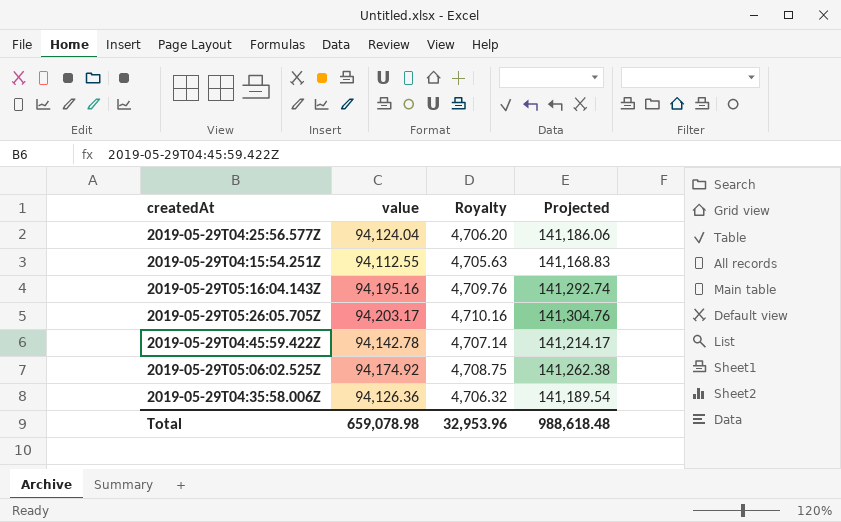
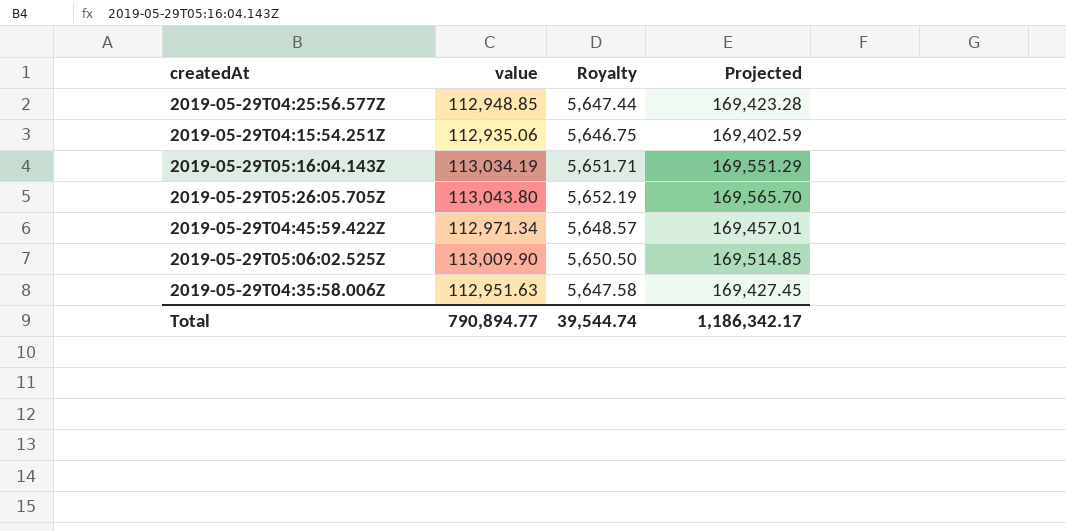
2019-05-29T04:25:56.577Z | value: 94,124.04 -> 112,948.85
2019-05-29T04:25:56.577Z | Royalty: 4,706.20 -> 5,647.44
2019-05-29T04:25:56.577Z | Projected: 141,186.06 -> 169,423.28
2019-05-29T04:15:54.251Z | value: 94,112.55 -> 112,935.06
2019-05-29T04:15:54.251Z | Royalty: 4,705.63 -> 5,646.75
2019-05-29T04:15:54.251Z | Projected: 141,168.83 -> 169,402.59
2019-05-29T05:16:04.143Z | value: 94,195.16 -> 113,034.19
2019-05-29T05:16:04.143Z | Royalty: 4,709.76 -> 5,651.71
2019-05-29T05:16:04.143Z | Projected: 141,292.74 -> 169,551.29
2019-05-29T05:26:05.705Z | value: 94,203.17 -> 113,043.80
2019-05-29T05:26:05.705Z | Royalty: 4,710.16 -> 5,652.19
2019-05-29T05:26:05.705Z | Projected: 141,304.76 -> 169,565.70
2019-05-29T04:45:59.422Z | value: 94,142.78 -> 112,971.34
2019-05-29T04:45:59.422Z | Royalty: 4,707.14 -> 5,648.57
2019-05-29T04:45:59.422Z | Projected: 141,214.17 -> 169,457.01
2019-05-29T05:06:02.525Z | value: 94,174.92 -> 113,009.90
2019-05-29T05:06:02.525Z | Royalty: 4,708.75 -> 5,650.50
2019-05-29T05:06:02.525Z | Projected: 141,262.38 -> 169,514.85
2019-05-29T04:35:58.006Z | value: 94,126.36 -> 112,951.63
2019-05-29T04:35:58.006Z | Royalty: 4,706.32 -> 5,647.58
2019-05-29T04:35:58.006Z | Projected: 141,189.54 -> 169,427.45
Total | value: 659,078.98 -> 790,894.77
Total | Royalty: 32,953.96 -> 39,544.74
Total | Projected: 988,618.48 -> 1,186,342.17

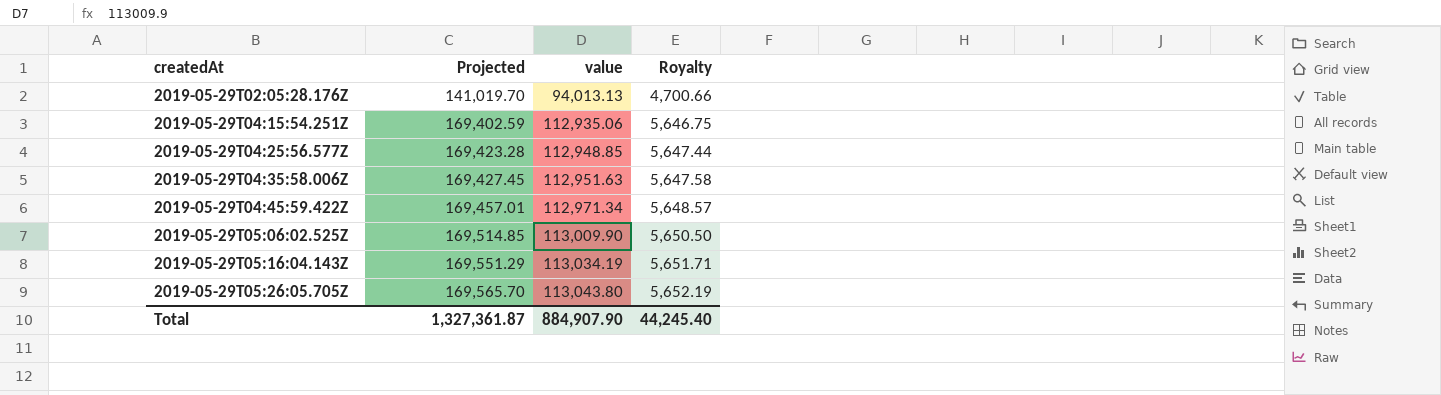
row order: none -> createdAt ascending
column Projected | position: 4 -> 2
row 2019-05-29T02:05:28.176Z: none -> 141,019.70 | 94,013.13 | 4,700.66
Total | Projected: 1,186,342.17 -> 1,327,361.87
Total | value: 790,894.77 -> 884,907.90
Total | Royalty: 39,544.74 -> 44,245.40

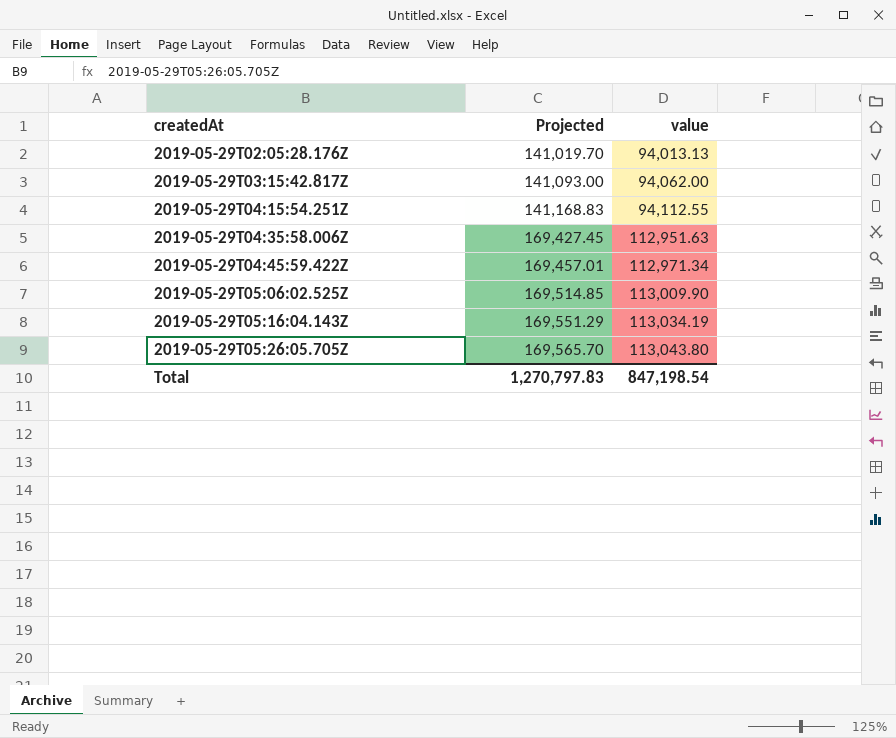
column Royalty | formula: [value] * 0.05 -> none
row 2019-05-29T04:25:56.577Z: 169,423.28 | 112,948.85 | 5,647.44 -> none
row 2019-05-29T03:15:42.817Z: none -> 141,093.00 | 94,062.00
2019-05-29T04:15:54.251Z | Projected: 169,402.59 -> 141,168.83
2019-05-29T04:15:54.251Z | value: 112,935.06 -> 94,112.55
Total | Projected: 1,327,361.87 -> 1,270,797.83
Total | value: 884,907.90 -> 847,198.54

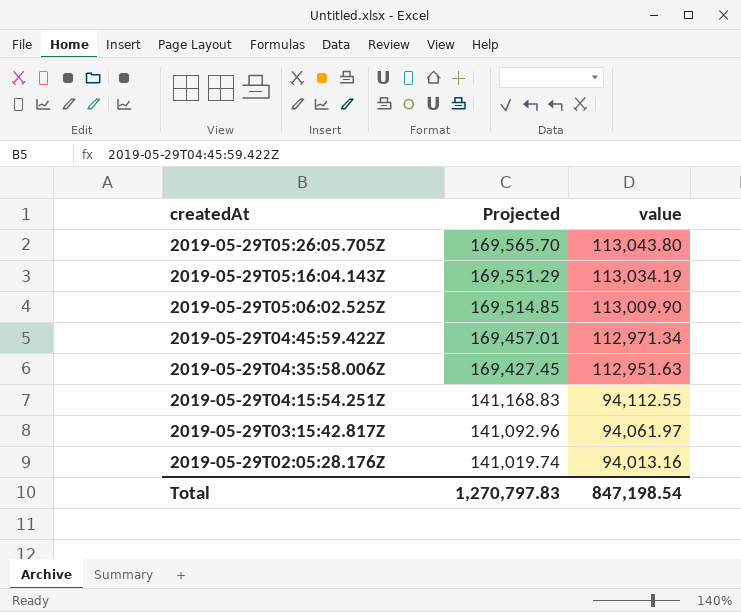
row order: createdAt ascending -> createdAt descending
2019-05-29T03:15:42.817Z | Projected: 141,093.00 -> 141,092.96
2019-05-29T03:15:42.817Z | value: 94,062.00 -> 94,061.97
2019-05-29T02:05:28.176Z | Projected: 141,019.70 -> 141,019.74
2019-05-29T02:05:28.176Z | value: 94,013.13 -> 94,013.16

